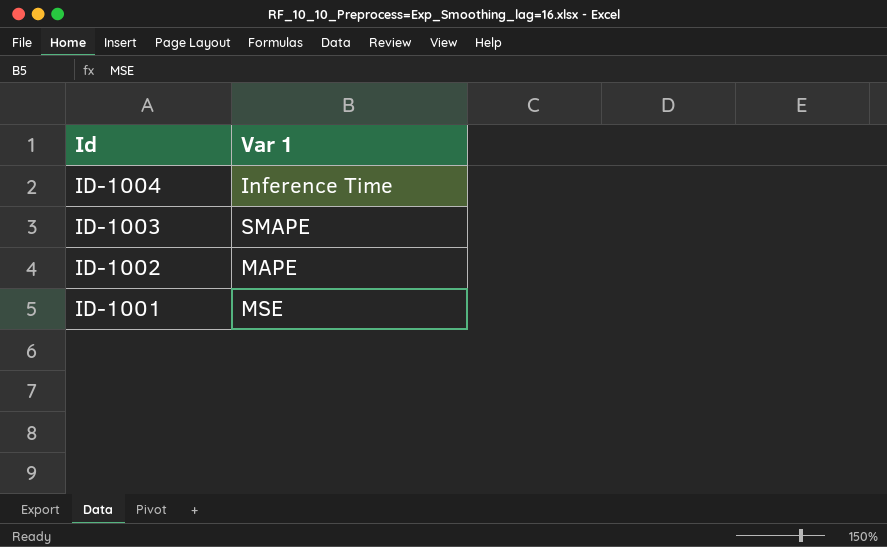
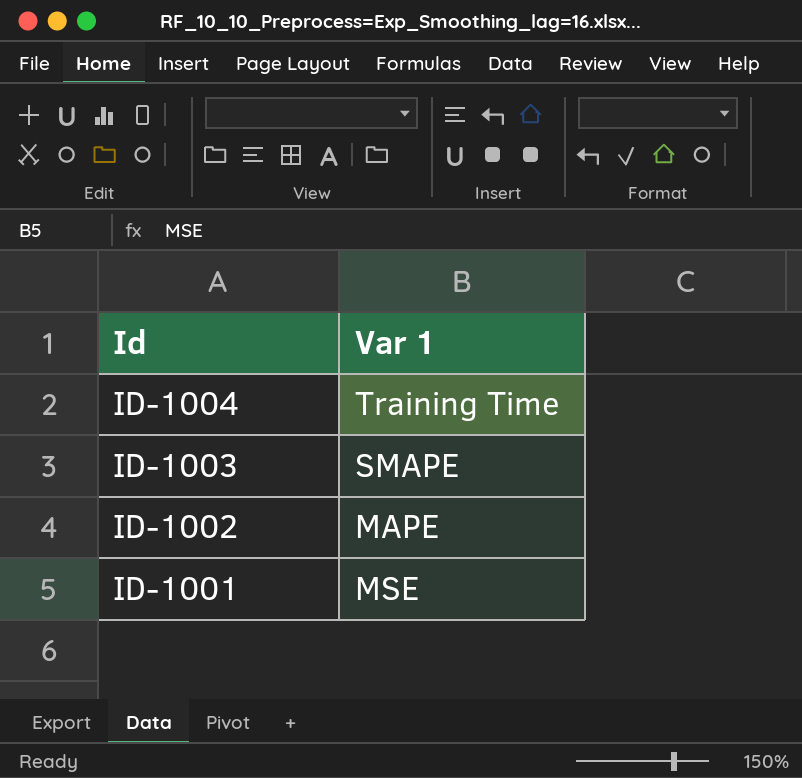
ID-1004 | Var 1: Inference Time -> Training Time

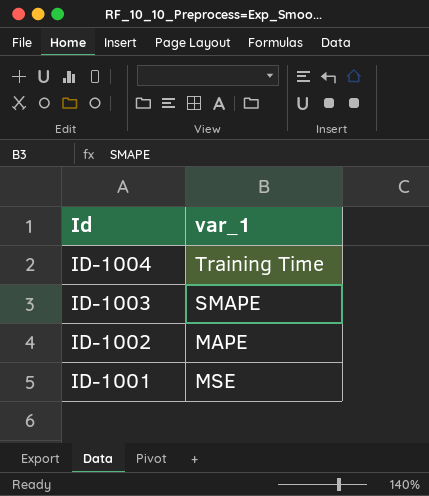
column name: Var 1 -> var_1

